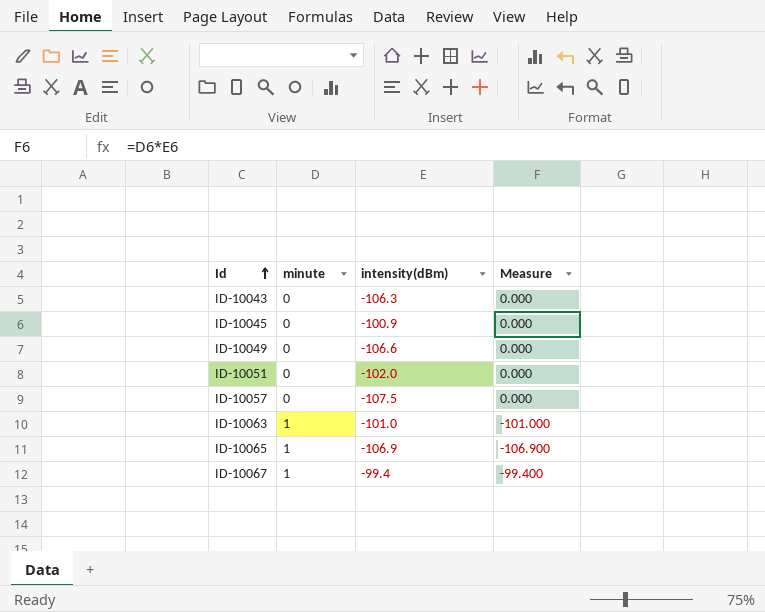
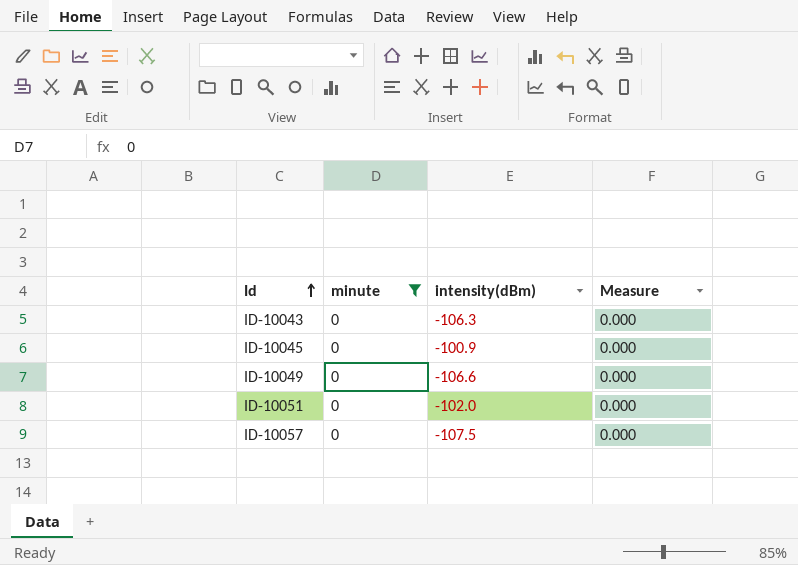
filter: none -> minute = 0

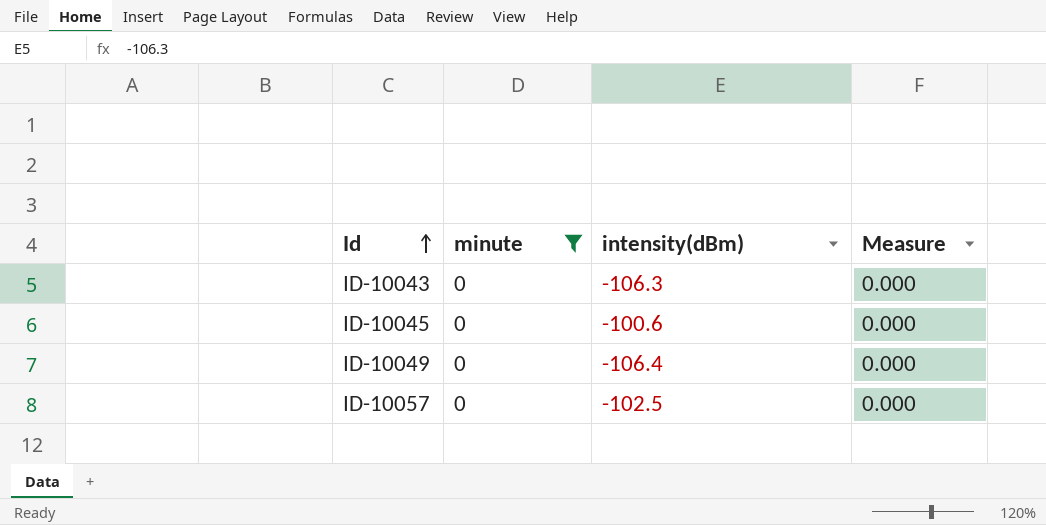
row ID-10051: 0 | -102.0 | 0.000 -> none
ID-10045 | intensity(dBm): -100.9 -> -100.6
ID-10049 | intensity(dBm): -106.6 -> -106.4
ID-10057 | intensity(dBm): -107.5 -> -102.5

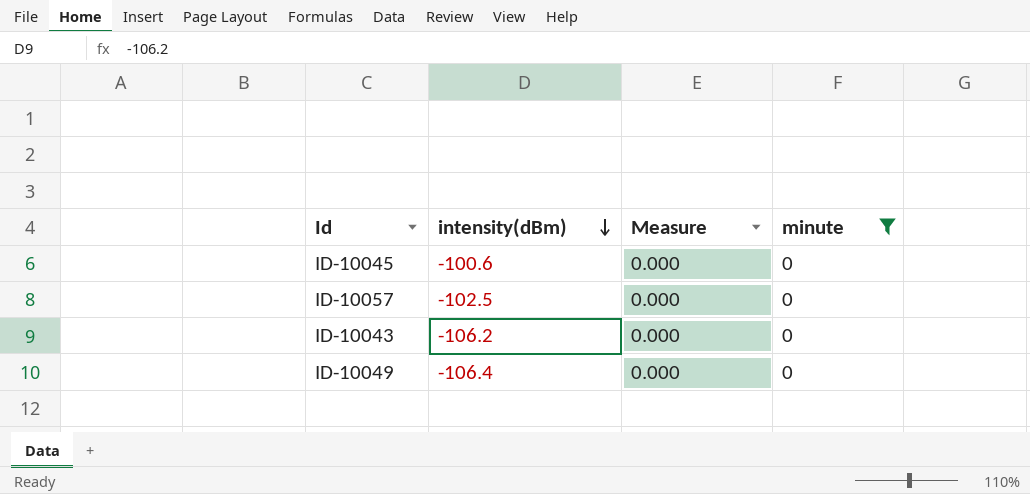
row order: Id ascending -> intensity(dBm) descending
column minute | position: 2 -> 4
ID-10043 | intensity(dBm): -106.3 -> -106.2

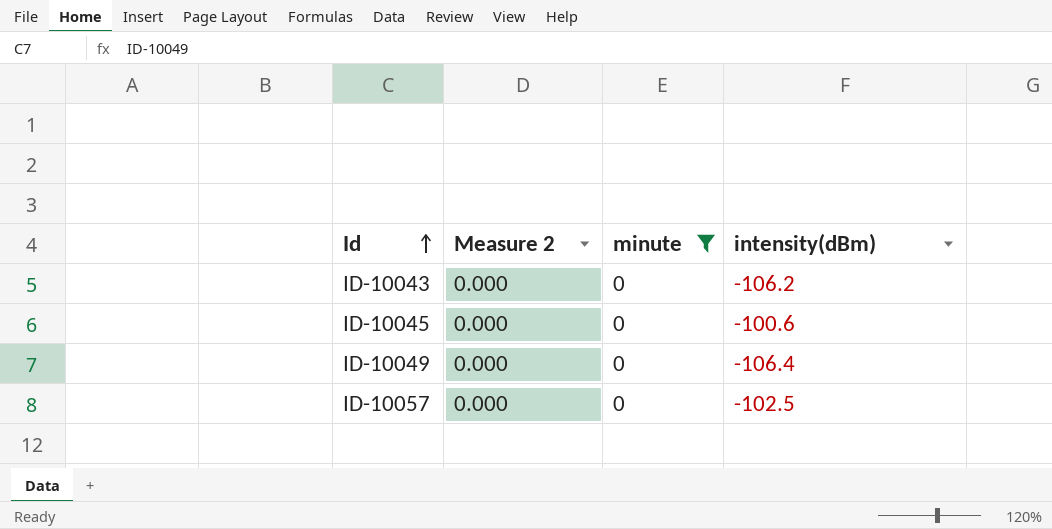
row order: intensity(dBm) descending -> Id ascending
column name: Measure -> Measure 2
column intensity(dBm) | position: 2 -> 4

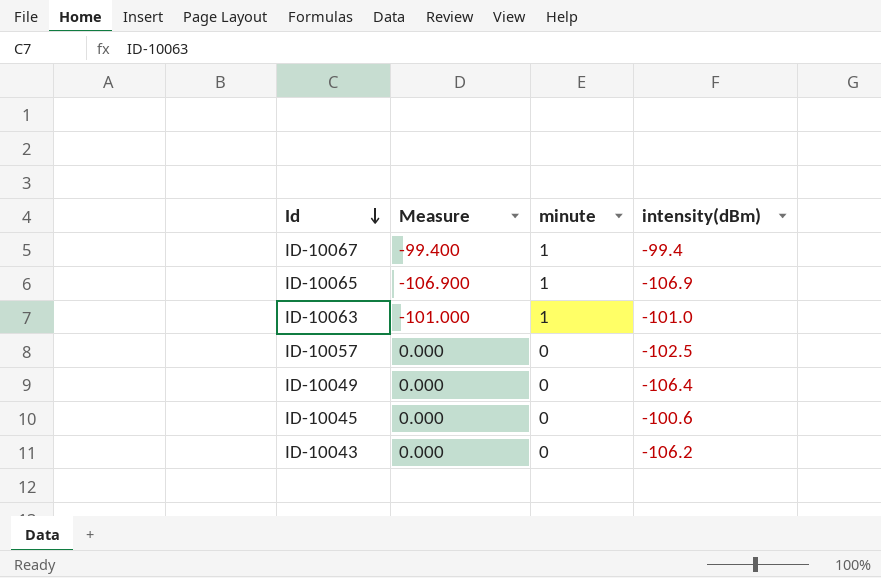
filter: minute = 0 -> none
row order: Id ascending -> Id descending
column name: Measure 2 -> Measure

